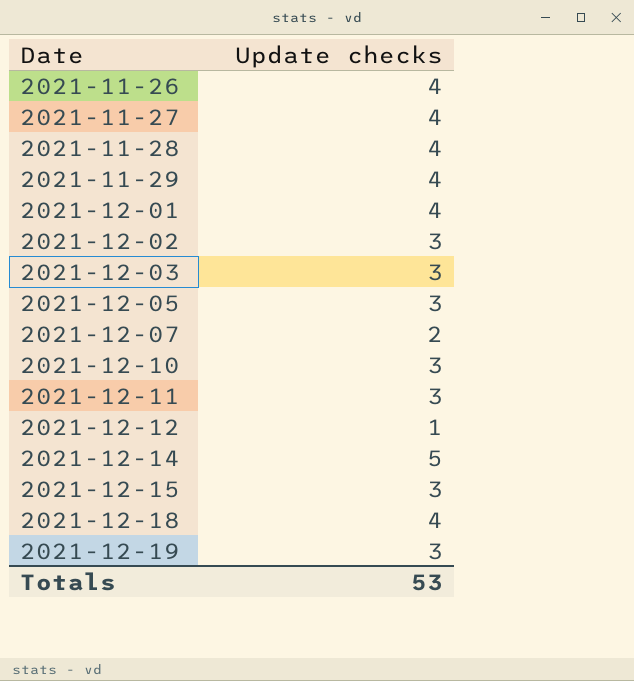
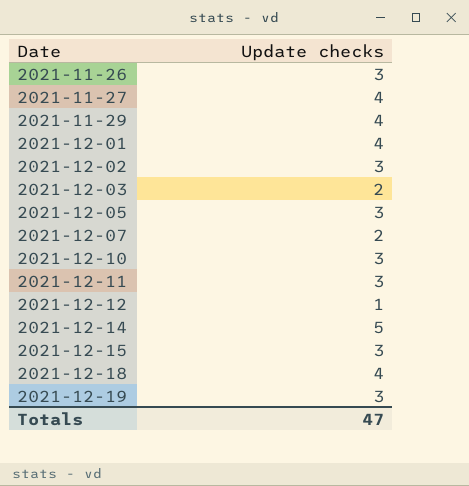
row 2021-11-28: 4 -> none
2021-11-26 | Update checks: 4 -> 3
2021-12-03 | Update checks: 3 -> 2
Totals | Update checks: 53 -> 47

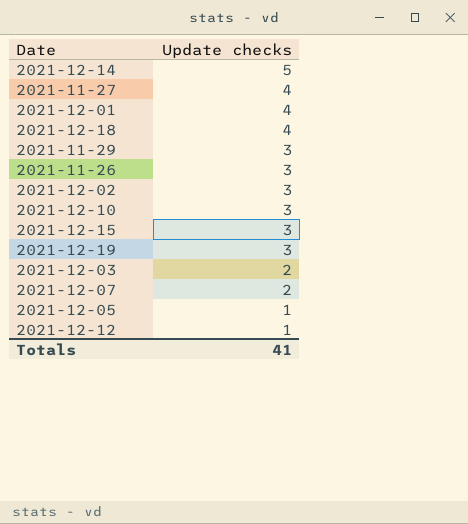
row order: Date ascending -> Update checks descending
row 2021-12-11: 3 -> none
2021-11-29 | Update checks: 4 -> 3
2021-12-05 | Update checks: 3 -> 1
Totals | Update checks: 47 -> 41

